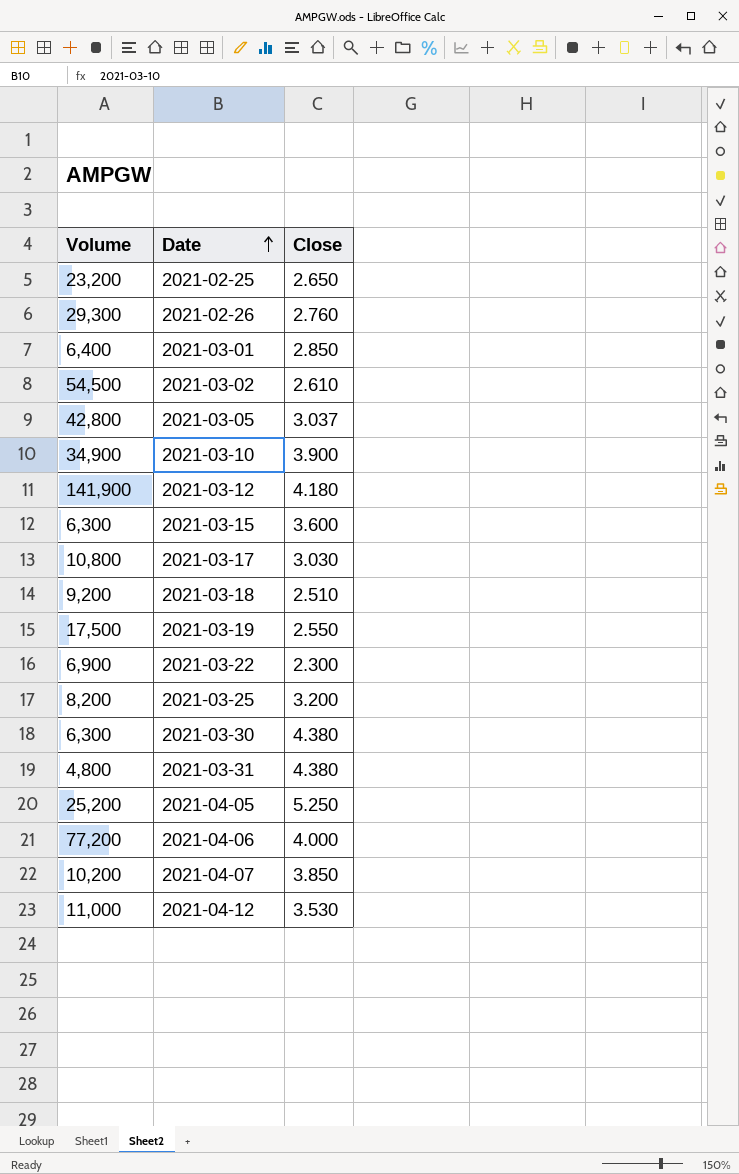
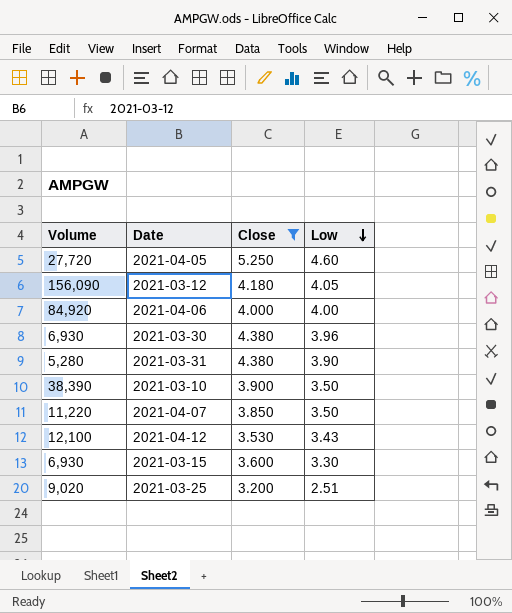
filter: none -> Close >= 3.200
row order: Date ascending -> Low descending
column Low | position: none -> 4
2021-04-05 | Volume: 25,200 -> 27,720
2021-03-12 | Volume: 141,900 -> 156,090
2021-04-06 | Volume: 77,200 -> 84,920
2021-03-30 | Volume: 6,300 -> 6,930
2021-03-31 | Volume: 4,800 -> 5,280
2021-03-10 | Volume: 34,900 -> 38,390
2021-04-07 | Volume: 10,200 -> 11,220
2021-04-12 | Volume: 11,000 -> 12,100
2021-03-15 | Volume: 6,300 -> 6,930
2021-03-25 | Volume: 8,200 -> 9,020

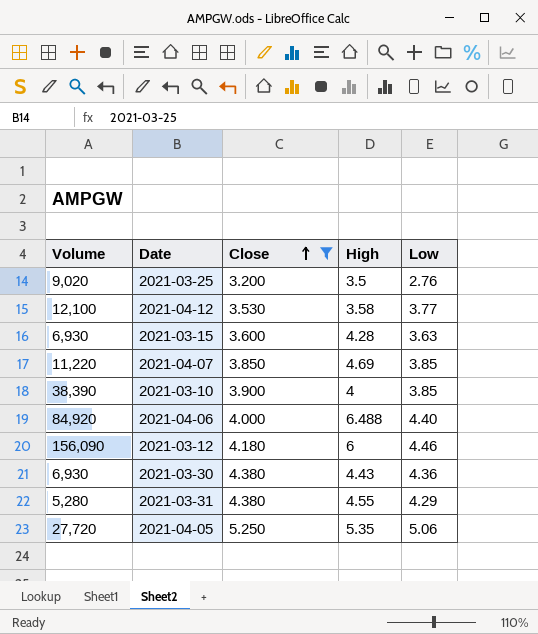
row order: Low descending -> Close ascending
column High | position: none -> 4
2021-03-25 | Low: 2.51 -> 2.76
2021-04-12 | Low: 3.43 -> 3.77
2021-03-15 | Low: 3.30 -> 3.63
2021-04-07 | Low: 3.50 -> 3.85
2021-03-10 | Low: 3.50 -> 3.85
2021-04-06 | Low: 4.00 -> 4.40
2021-03-12 | Low: 4.05 -> 4.46
2021-03-30 | Low: 3.96 -> 4.36
2021-03-31 | Low: 3.90 -> 4.29
2021-04-05 | Low: 4.60 -> 5.06

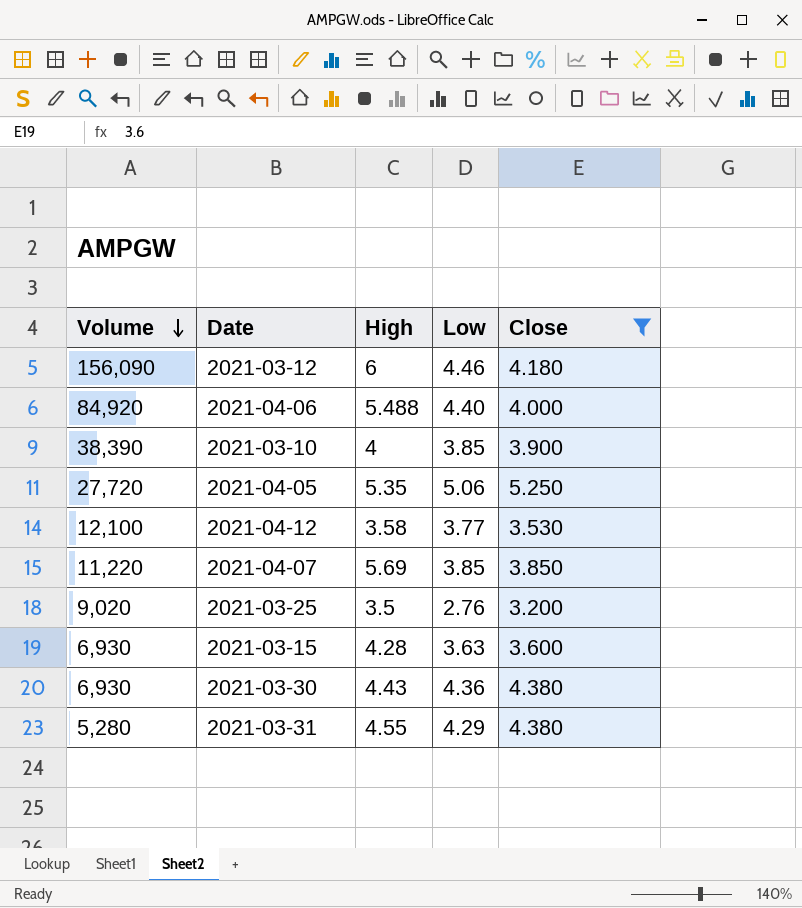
row order: Close ascending -> Volume descending
column Close | position: 3 -> 5
2021-04-06 | High: 6.488 -> 5.488
2021-04-07 | High: 4.69 -> 5.69

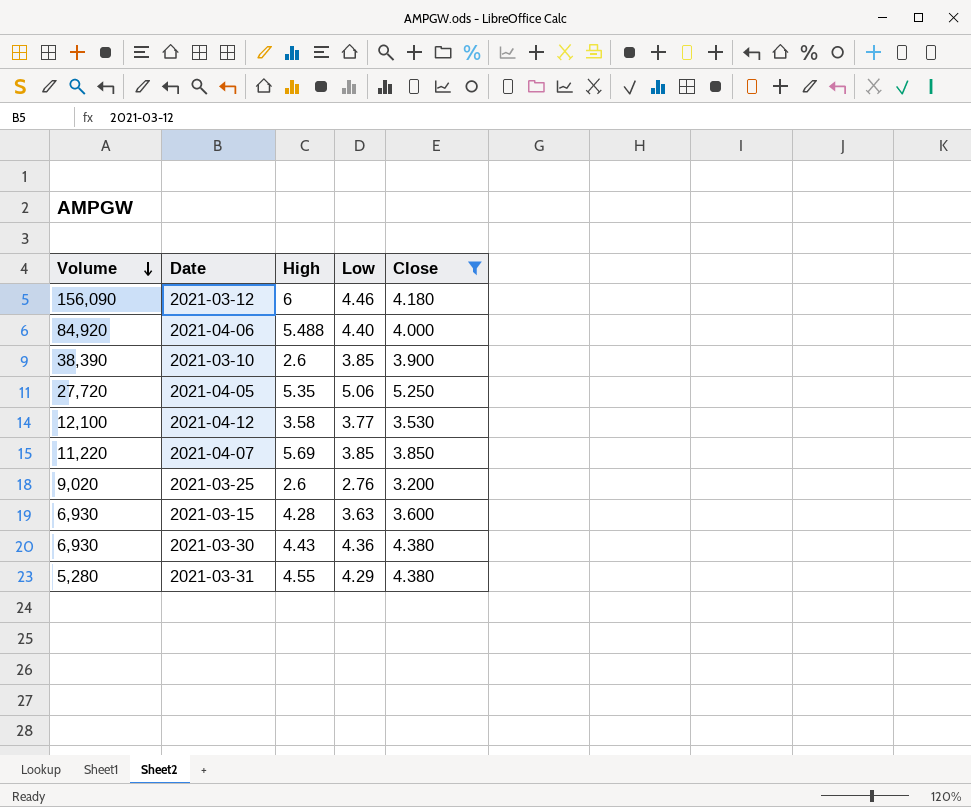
2021-03-10 | High: 4 -> 2.6
2021-03-25 | High: 3.5 -> 2.6

